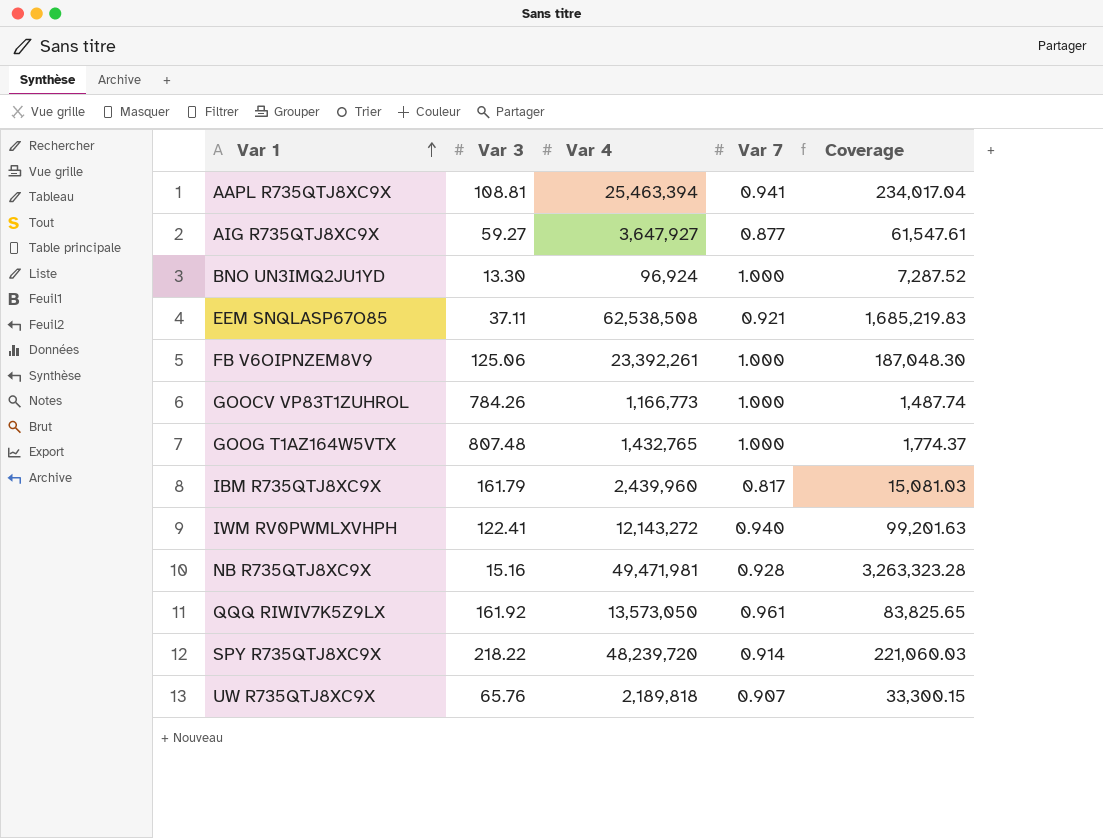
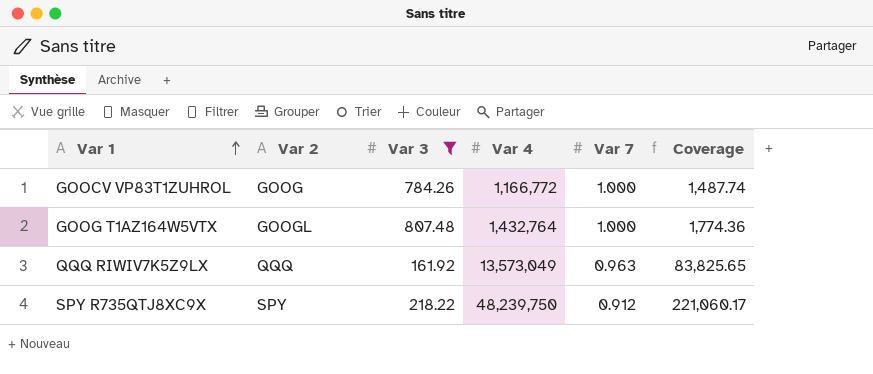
filter: none -> Var 3 >= 161.92
column Var 2 | position: none -> 2
GOOCV VP83T1ZUHROL | Var 4: 1,166,773 -> 1,166,772
GOOG T1AZ164W5VTX | Var 4: 1,432,765 -> 1,432,764
GOOG T1AZ164W5VTX | Coverage: 1,774.37 -> 1,774.36
QQQ RIWIV7K5Z9LX | Var 4: 13,573,050 -> 13,573,049
QQQ RIWIV7K5Z9LX | Var 7: 0.961 -> 0.963
SPY R735QTJ8XC9X | Var 4: 48,239,720 -> 48,239,750
SPY R735QTJ8XC9X | Var 7: 0.914 -> 0.912
SPY R735QTJ8XC9X | Coverage: 221,060.03 -> 221,060.17

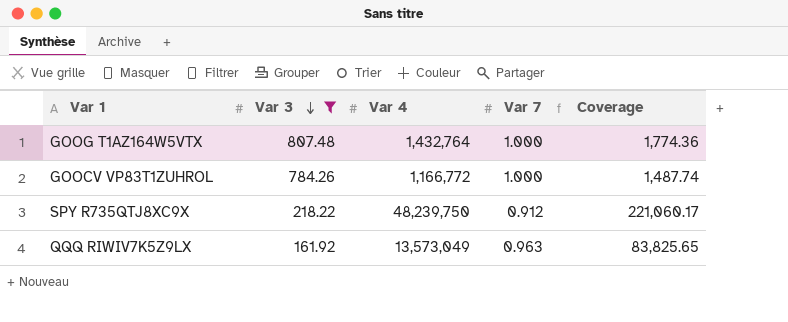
row order: Var 1 ascending -> Var 3 descending
column Var 2 | position: 2 -> none

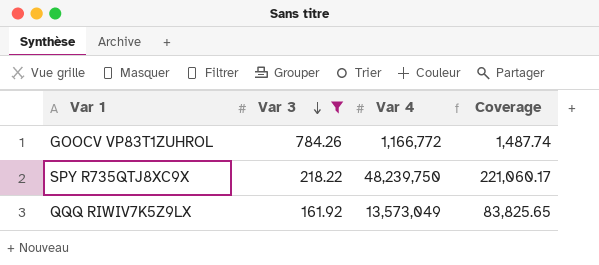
column Var 7 | position: 4 -> none
row GOOG T1AZ164W5VTX: 807.48 | 1,432,764 | 1.000 | 1,774.36 -> none

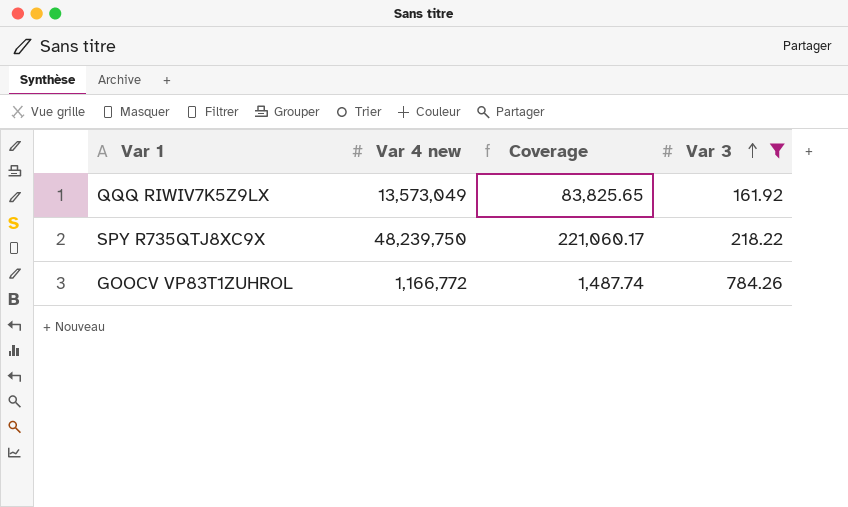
row order: Var 3 descending -> Var 3 ascending
column name: Var 4 -> Var 4 new
column Var 3 | position: 2 -> 4

